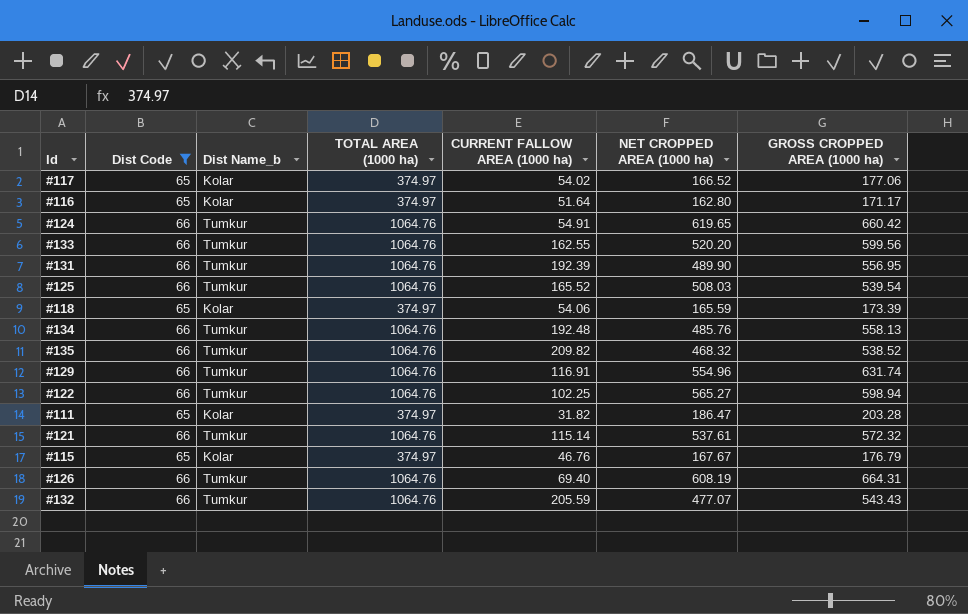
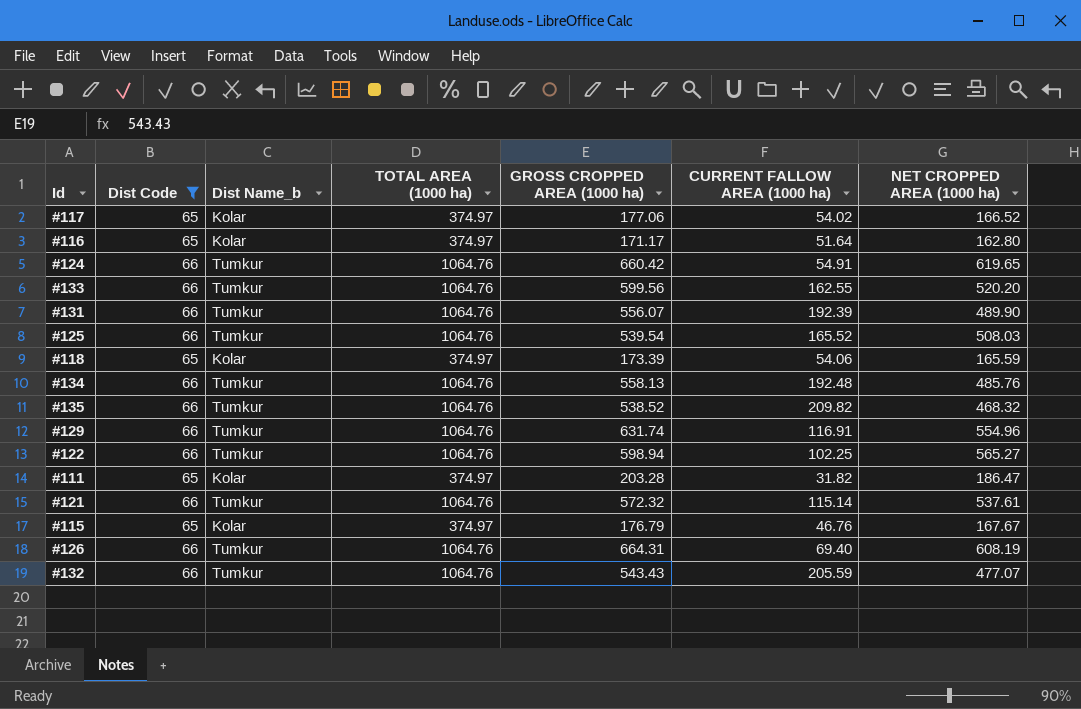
column GROSS CROPPED AREA (1000 ha) | position: 7 -> 5
#131 | GROSS CROPPED AREA (1000 ha): 556.95 -> 556.07

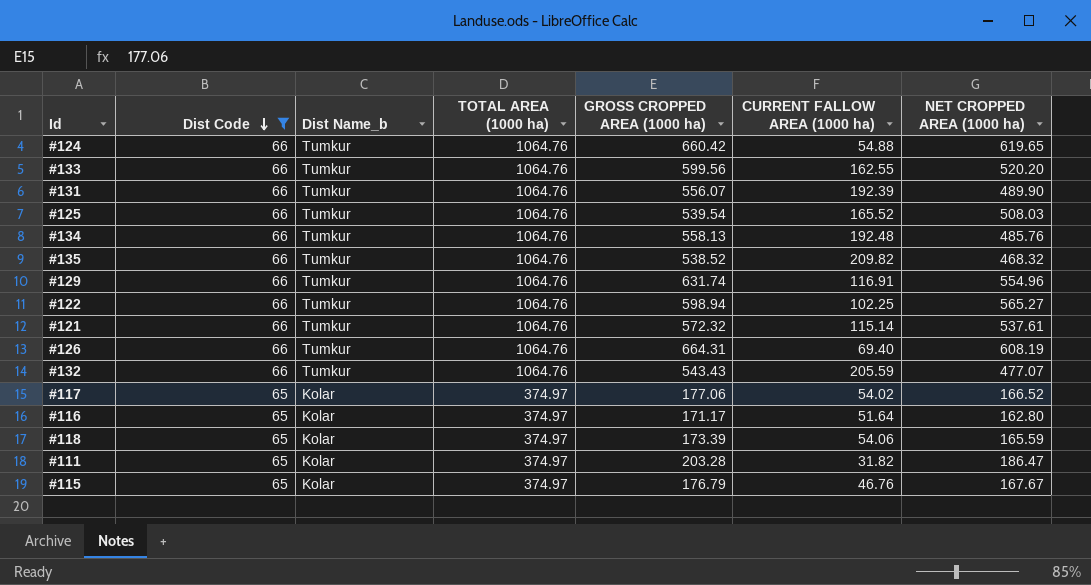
row order: none -> Dist Code descending
#124 | CURRENT FALLOW AREA (1000 ha): 54.91 -> 54.88

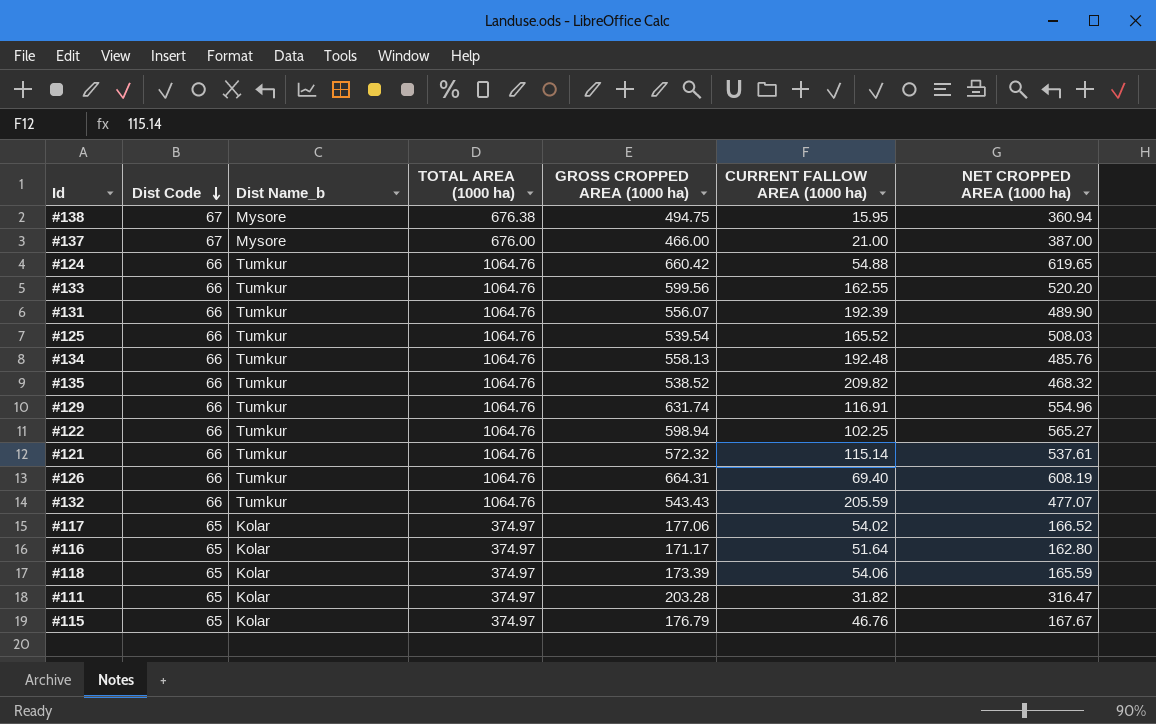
filter: Dist Code != 67 -> none
#111 | NET CROPPED AREA (1000 ha): 186.47 -> 316.47

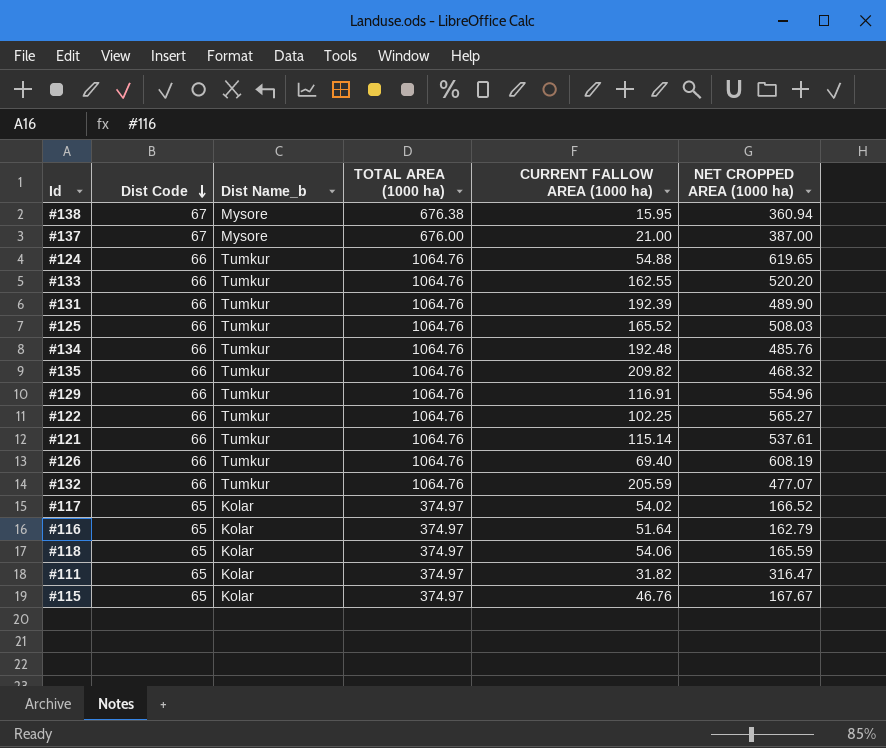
column GROSS CROPPED AREA (1000 ha) | position: 5 -> none
#116 | NET CROPPED AREA (1000 ha): 162.80 -> 162.79

